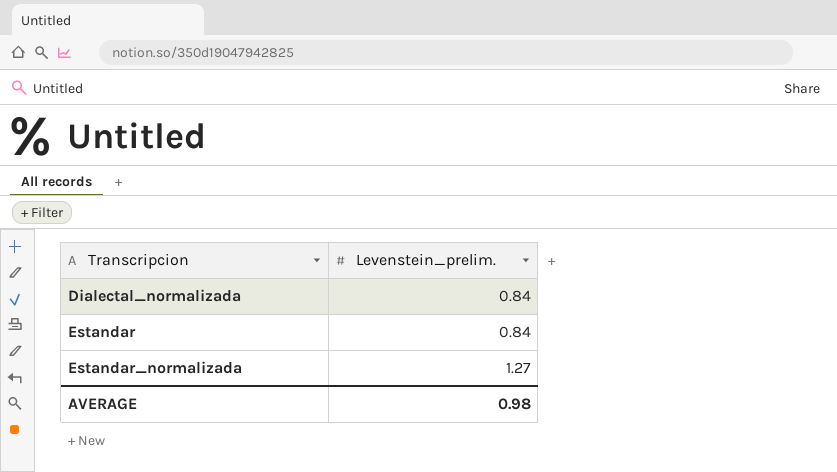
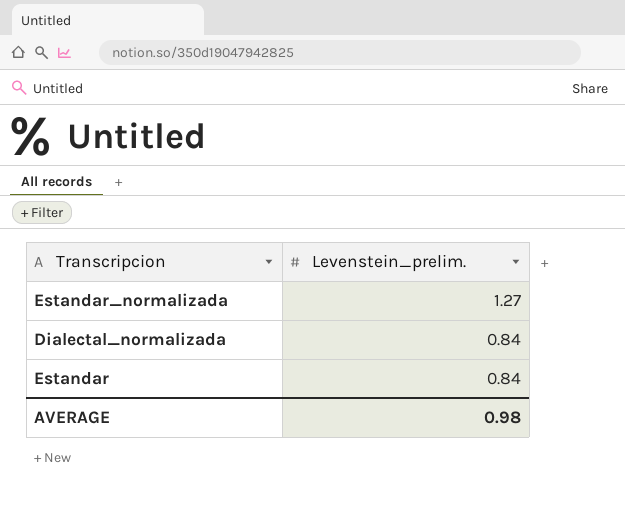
row order: Transcripcion ascending -> Levenstein_prelim. descending

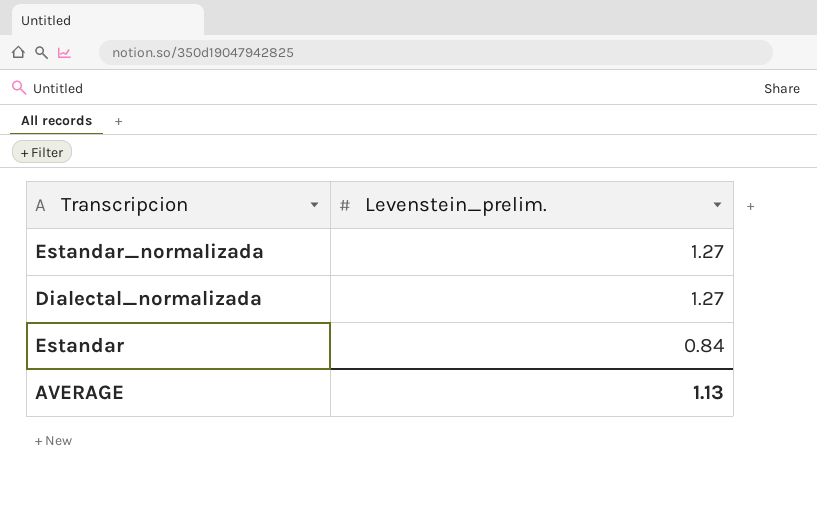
Dialectal_normalizada | Levenstein_prelim.: 0.84 -> 1.27
AVERAGE | Levenstein_prelim.: 0.98 -> 1.13

